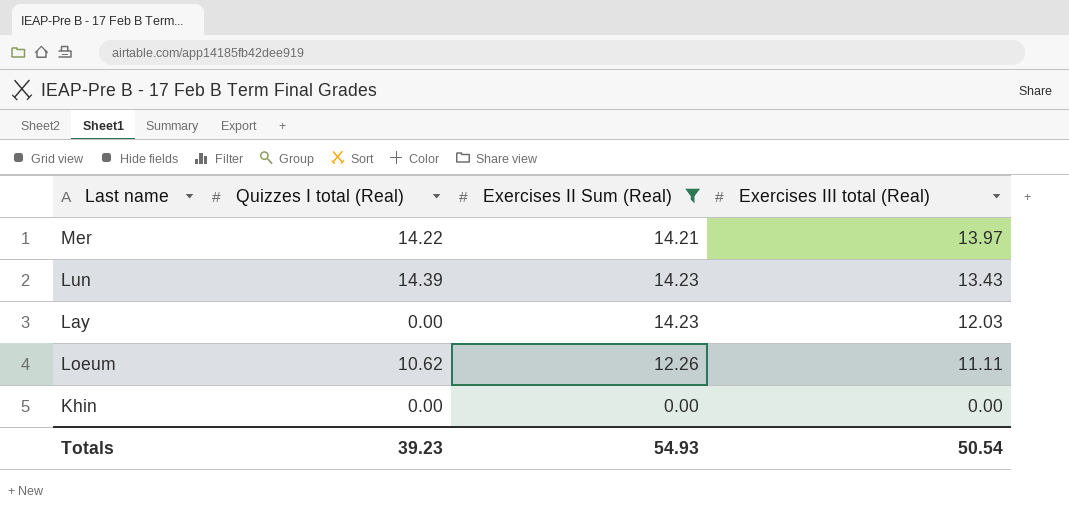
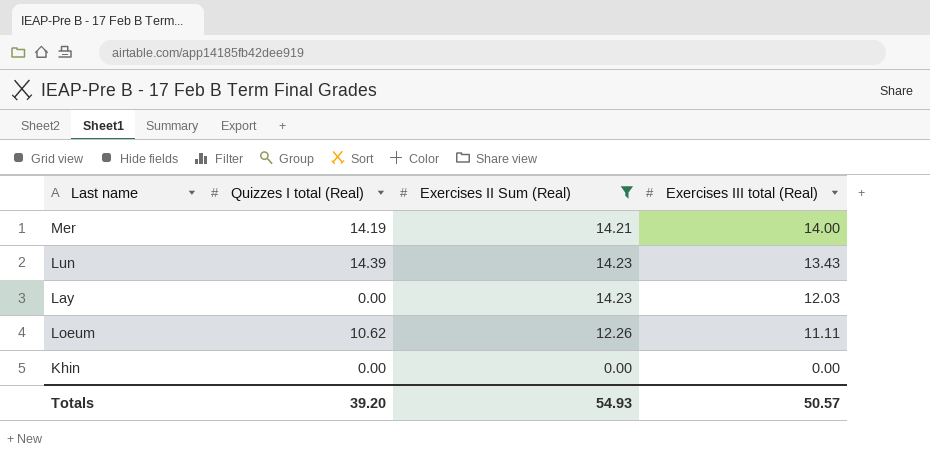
Mer | Quizzes I total (Real): 14.22 -> 14.19
Mer | Exercises III total (Real): 13.97 -> 14.00
Totals | Quizzes I total (Real): 39.23 -> 39.20
Totals | Exercises III total (Real): 50.54 -> 50.57

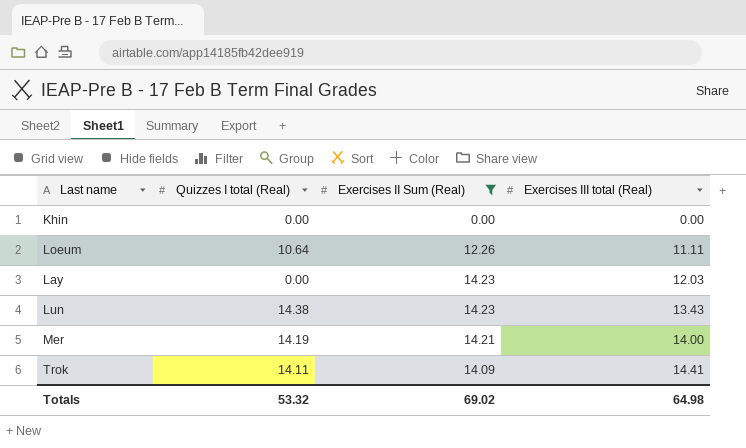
row order: Exercises III total (Real) descending -> Exercises III total (Real) ascending
Loeum | Quizzes I total (Real): 10.62 -> 10.64
Lun | Quizzes I total (Real): 14.39 -> 14.38
row Trok: none -> 14.11 | 14.09 | 14.41
Totals | Quizzes I total (Real): 39.20 -> 53.32
Totals | Exercises II Sum (Real): 54.93 -> 69.02
Totals | Exercises III total (Real): 50.57 -> 64.98

